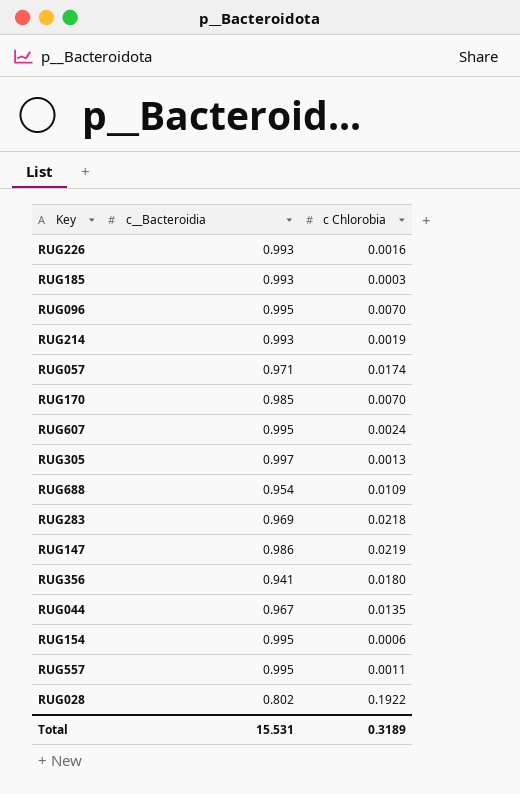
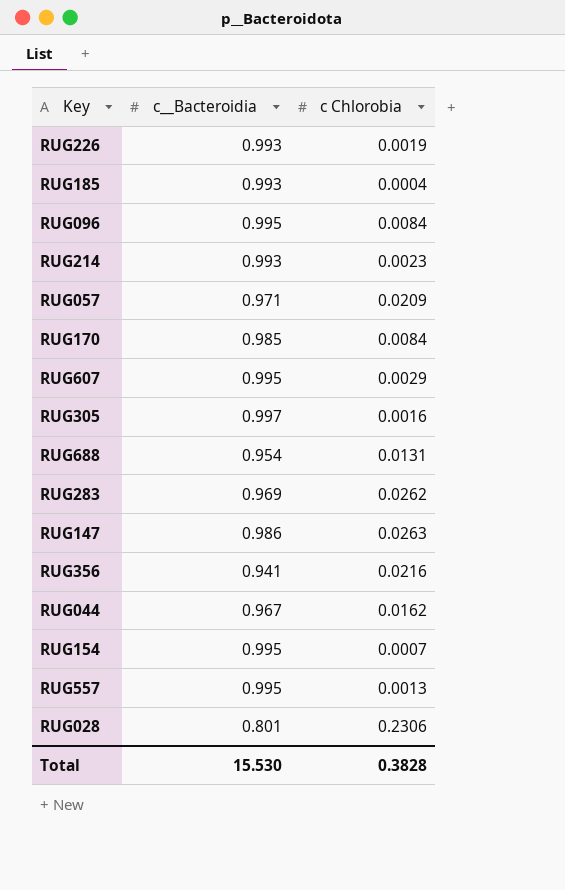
RUG226 | c Chlorobia: 0.0016 -> 0.0019
RUG185 | c Chlorobia: 0.0003 -> 0.0004
RUG096 | c Chlorobia: 0.0070 -> 0.0084
RUG214 | c Chlorobia: 0.0019 -> 0.0023
RUG057 | c Chlorobia: 0.0174 -> 0.0209
RUG170 | c Chlorobia: 0.0070 -> 0.0084
RUG607 | c Chlorobia: 0.0024 -> 0.0029
RUG305 | c Chlorobia: 0.0013 -> 0.0016
RUG688 | c Chlorobia: 0.0109 -> 0.0131
RUG283 | c Chlorobia: 0.0218 -> 0.0262
RUG147 | c Chlorobia: 0.0219 -> 0.0263
RUG356 | c Chlorobia: 0.0180 -> 0.0216
RUG044 | c Chlorobia: 0.0135 -> 0.0162
RUG154 | c Chlorobia: 0.0006 -> 0.0007
RUG557 | c Chlorobia: 0.0011 -> 0.0013
RUG028 | c__Bacteroidia: 0.802 -> 0.801
RUG028 | c Chlorobia: 0.1922 -> 0.2306
Total | c__Bacteroidia: 15.531 -> 15.530
Total | c Chlorobia: 0.3189 -> 0.3828

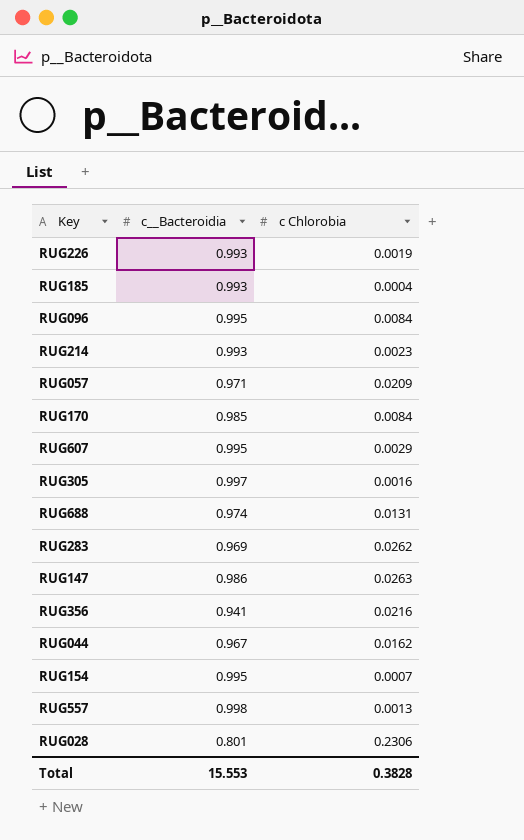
RUG688 | c__Bacteroidia: 0.954 -> 0.974
RUG557 | c__Bacteroidia: 0.995 -> 0.998
Total | c__Bacteroidia: 15.530 -> 15.553

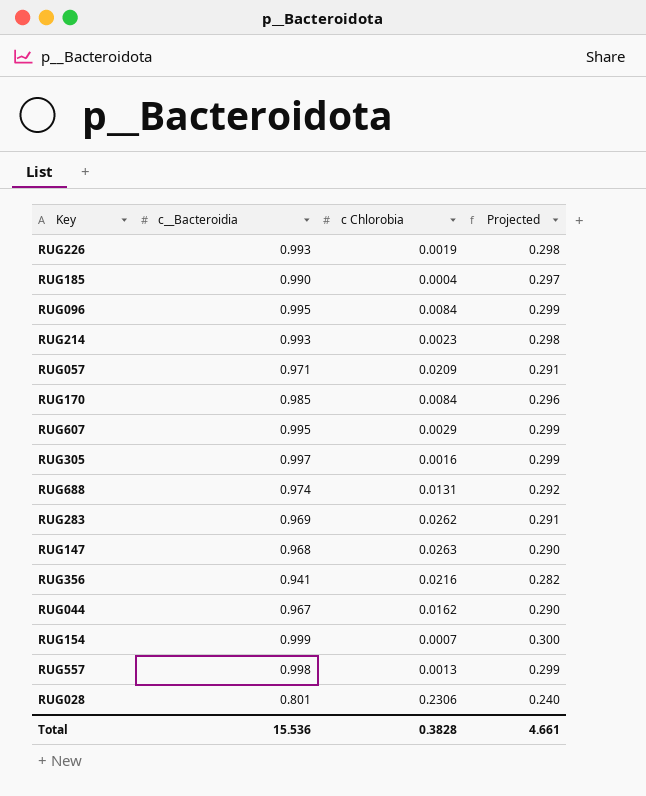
column Projected | formula: none -> [c__Bacteroidia] * 0.3
RUG185 | c__Bacteroidia: 0.993 -> 0.990
RUG147 | c__Bacteroidia: 0.986 -> 0.968
RUG154 | c__Bacteroidia: 0.995 -> 0.999
Total | c__Bacteroidia: 15.553 -> 15.536

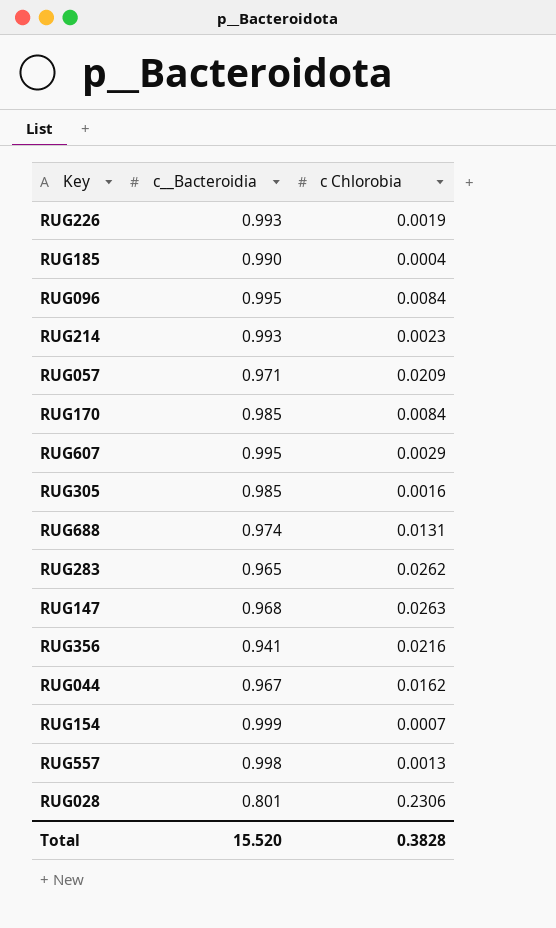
column Projected | formula: [c__Bacteroidia] * 0.3 -> none
RUG305 | c__Bacteroidia: 0.997 -> 0.985
RUG283 | c__Bacteroidia: 0.969 -> 0.965
Total | c__Bacteroidia: 15.536 -> 15.520

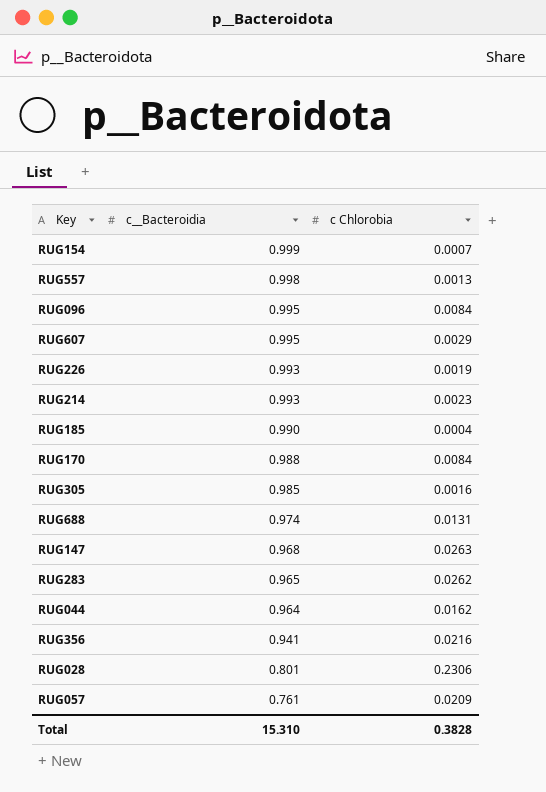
row order: none -> c__Bacteroidia descending
RUG170 | c__Bacteroidia: 0.985 -> 0.988
RUG044 | c__Bacteroidia: 0.967 -> 0.964
RUG057 | c__Bacteroidia: 0.971 -> 0.761
Total | c__Bacteroidia: 15.520 -> 15.310

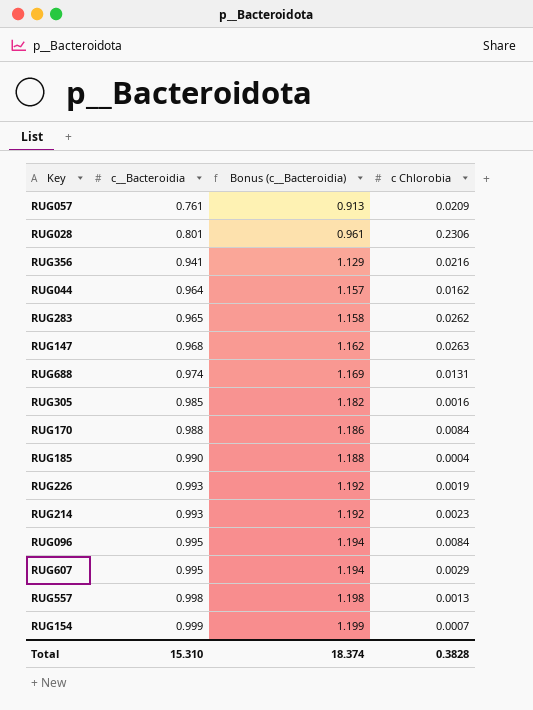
row order: c__Bacteroidia descending -> c__Bacteroidia ascending
column Bonus (c__Bacteroidia) | formula: none -> [c__Bacteroidia] * 1.2

